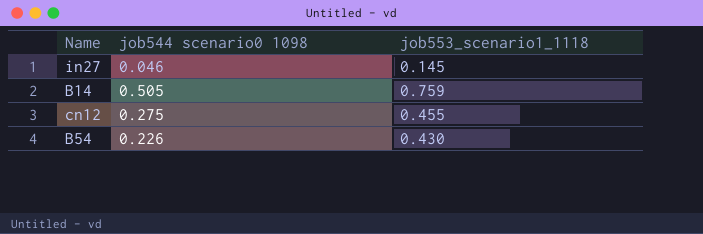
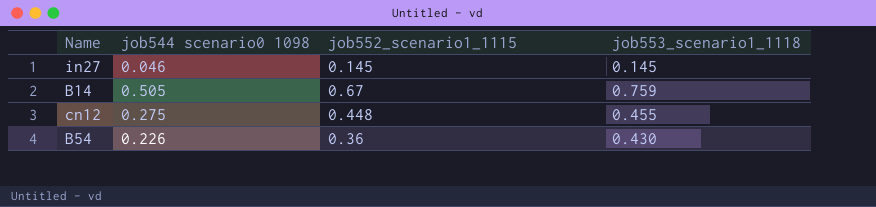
column job552_scenario1_1115 | position: none -> 3

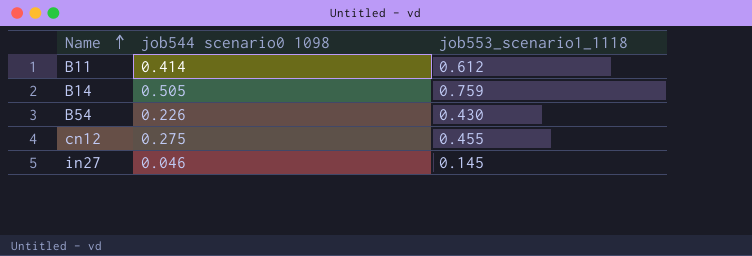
row order: none -> Name ascending
column job552_scenario1_1115 | position: 3 -> none
row B11: none -> 0.414 | 0.612

